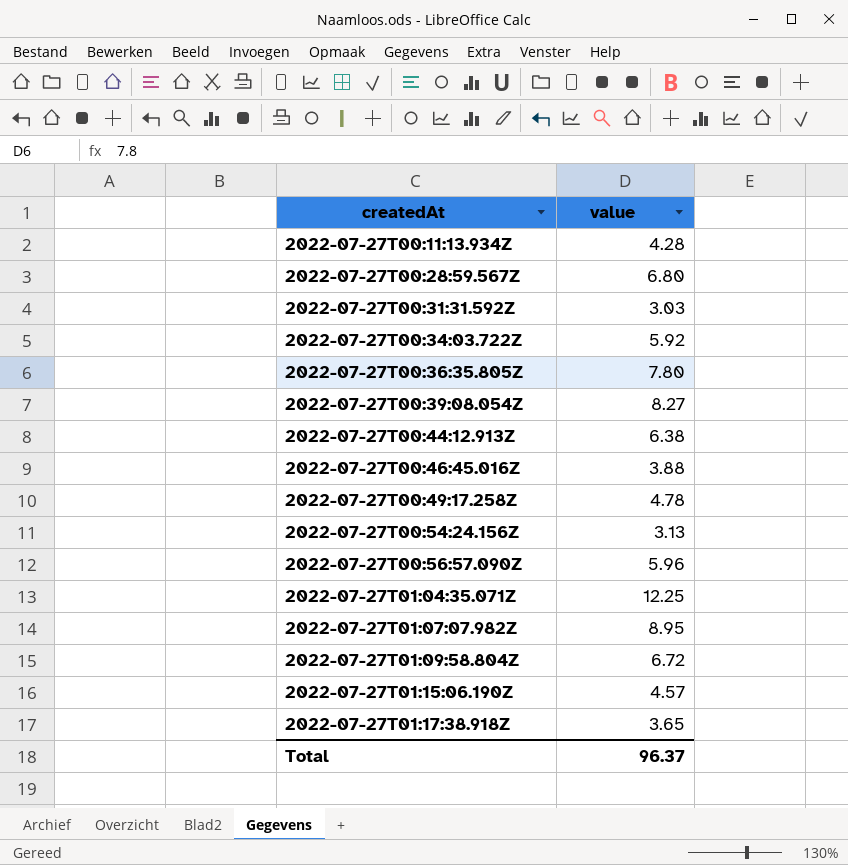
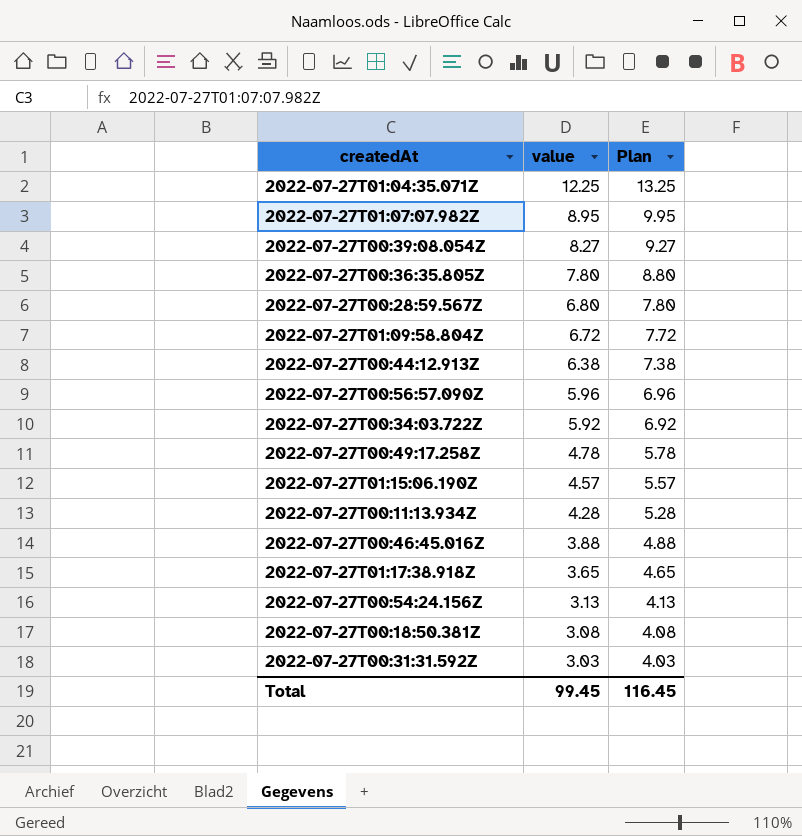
row order: createdAt ascending -> value descending
column Plan | formula: none -> [value] + 1
row 2022-07-27T00:18:50.381Z: none -> 3.08 | 4.08
Total | value: 96.37 -> 99.45

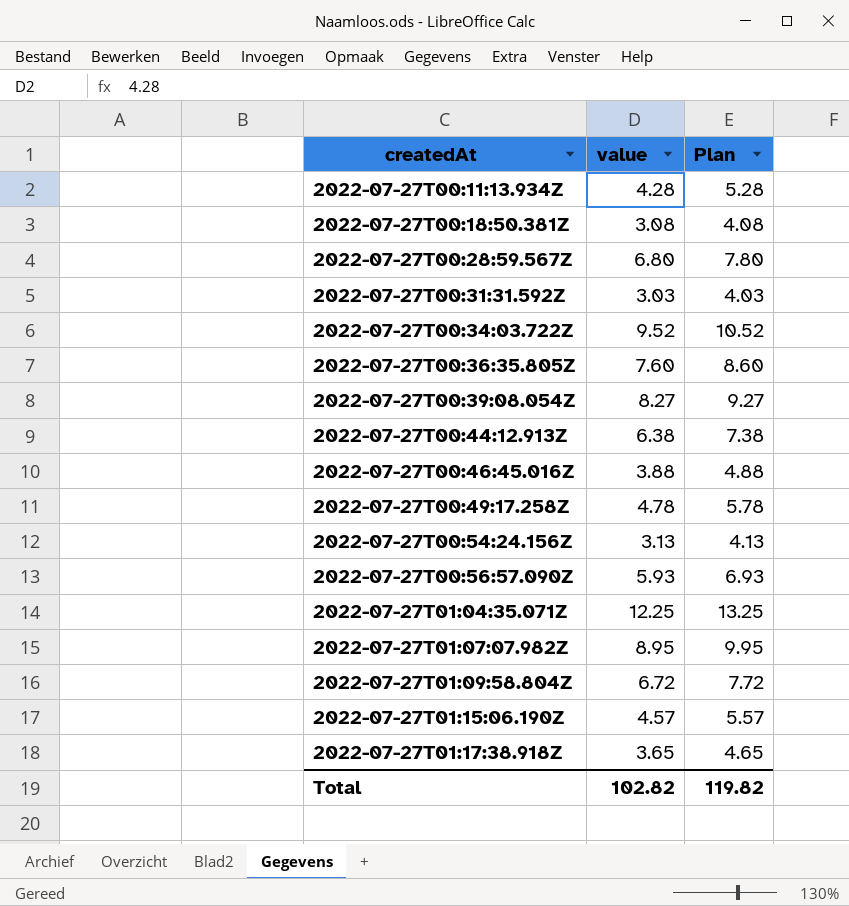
row order: value descending -> createdAt ascending
2022-07-27T00:34:03.722Z | value: 5.92 -> 9.52
2022-07-27T00:34:03.722Z | Plan: 6.92 -> 10.52
2022-07-27T00:36:35.805Z | value: 7.80 -> 7.60
2022-07-27T00:36:35.805Z | Plan: 8.80 -> 8.60
2022-07-27T00:56:57.090Z | value: 5.96 -> 5.93
2022-07-27T00:56:57.090Z | Plan: 6.96 -> 6.93
Total | value: 99.45 -> 102.82
Total | Plan: 116.45 -> 119.82

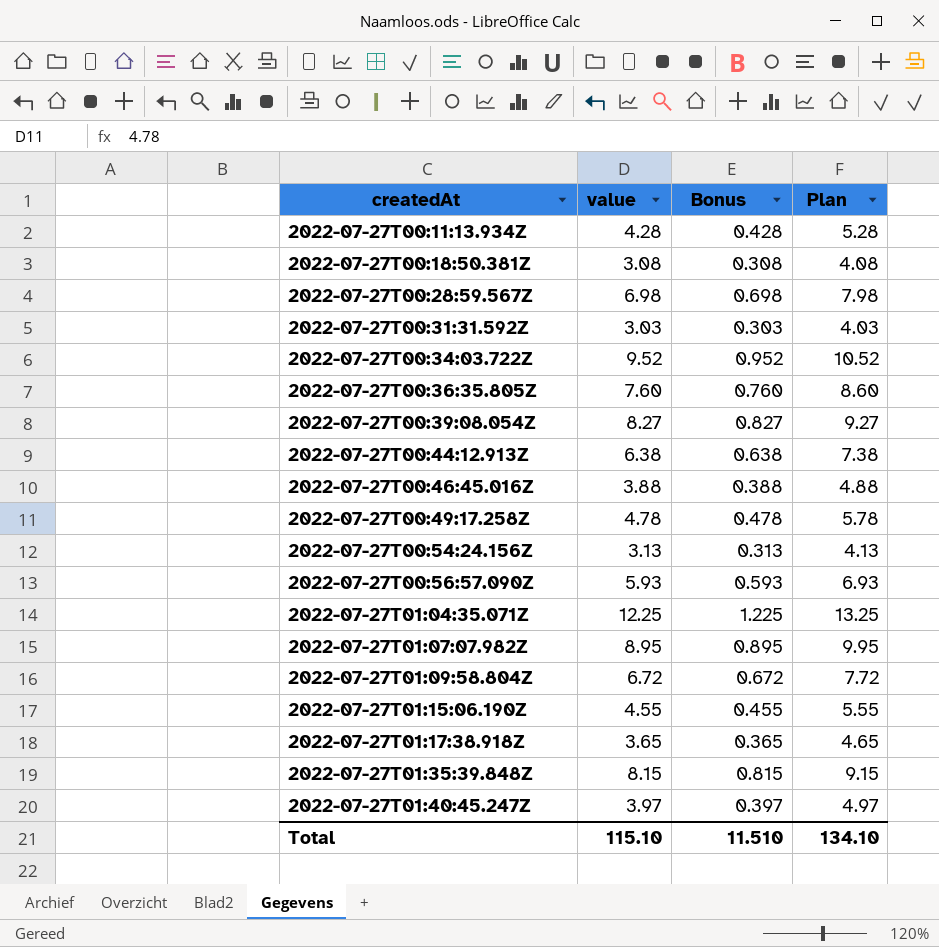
column Bonus | formula: none -> [value] * 0.1
2022-07-27T00:28:59.567Z | value: 6.80 -> 6.98
2022-07-27T00:28:59.567Z | Plan: 7.80 -> 7.98
2022-07-27T01:15:06.190Z | value: 4.57 -> 4.55
2022-07-27T01:15:06.190Z | Plan: 5.57 -> 5.55
row 2022-07-27T01:35:39.848Z: none -> 8.15 | 0.815 | 9.15
row 2022-07-27T01:40:45.247Z: none -> 3.97 | 0.397 | 4.97
Total | value: 102.82 -> 115.10
Total | Plan: 119.82 -> 134.10

